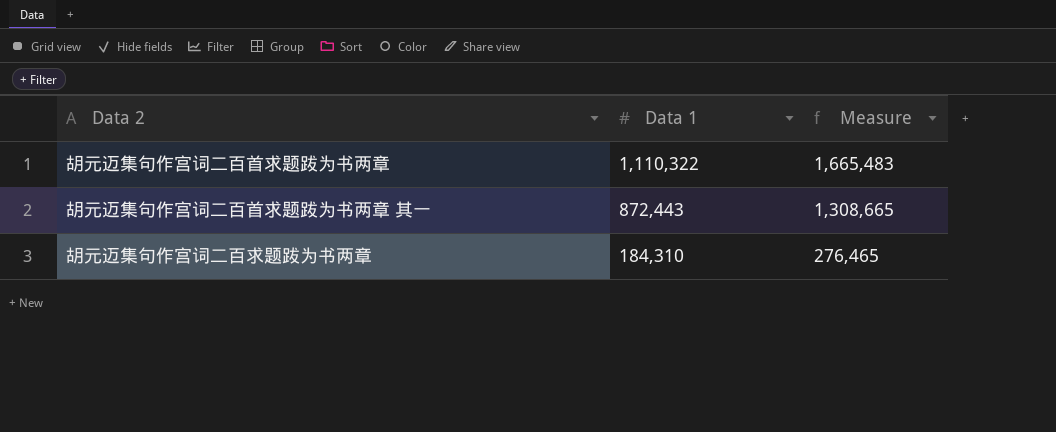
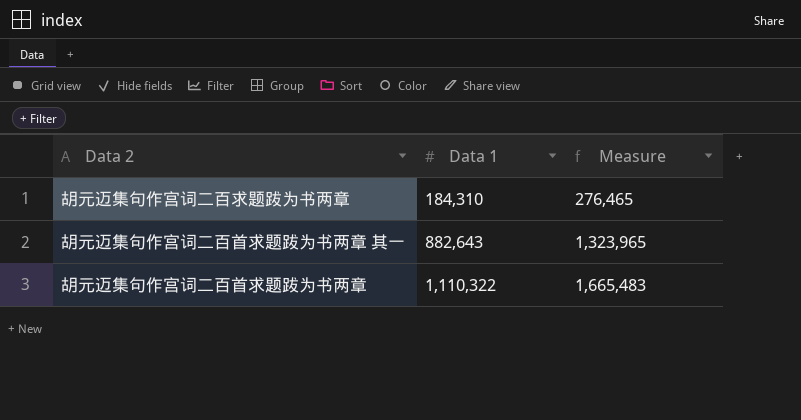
row order: Data 1 descending -> Data 1 ascending
胡元迈集句作宫词二百首求题跋为书两章 其一 | Data 1: 872,443 -> 882,643
胡元迈集句作宫词二百首求题跋为书两章 其一 | Measure: 1,308,665 -> 1,323,965

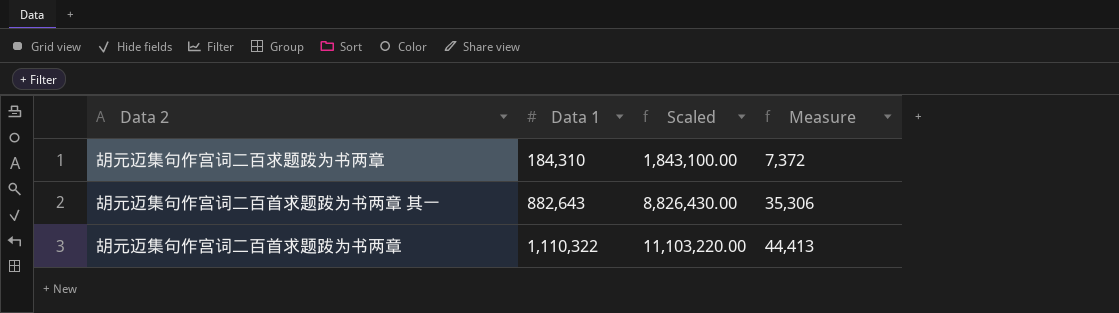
column Scaled | formula: none -> [Data 1] * 10
column Measure | formula: [Data 1] * 1.5 -> [Data 1] * 0.04

